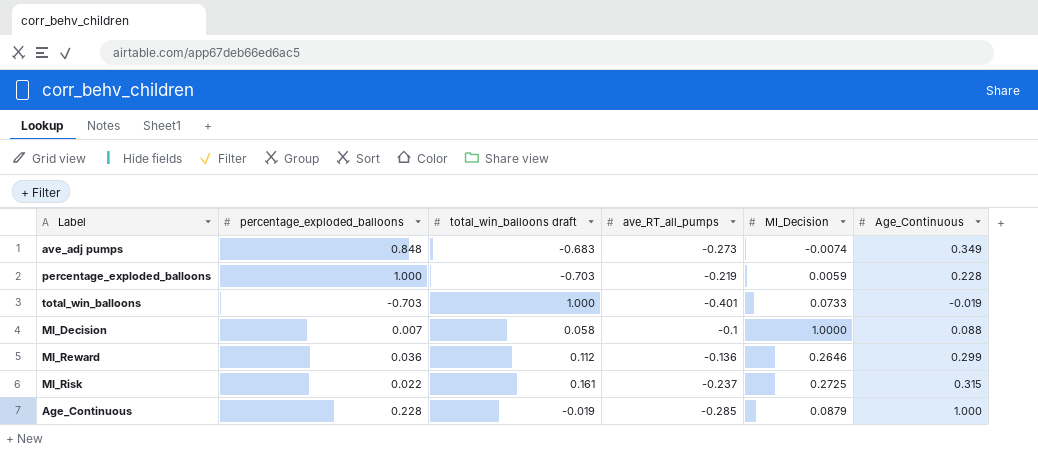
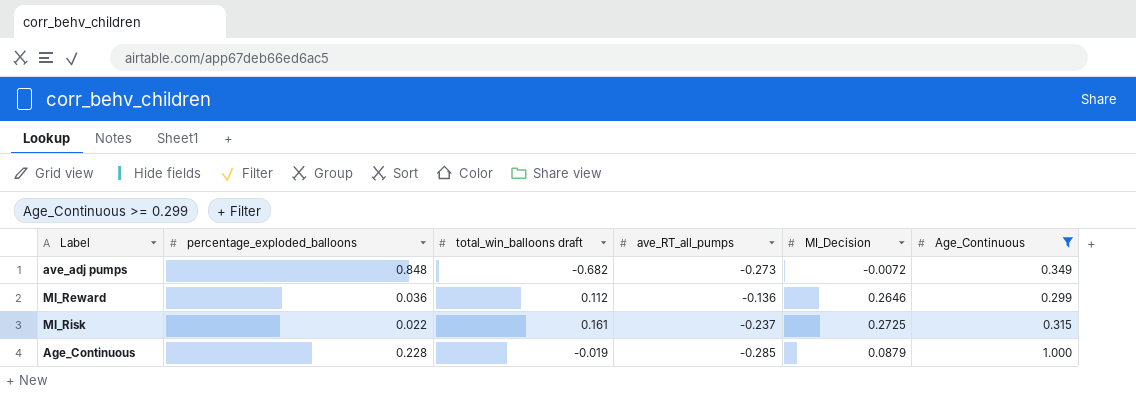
filter: none -> Age_Continuous >= 0.299
ave_adj pumps | total_win_balloons draft: -0.683 -> -0.682
ave_adj pumps | MI_Decision: -0.0074 -> -0.0072

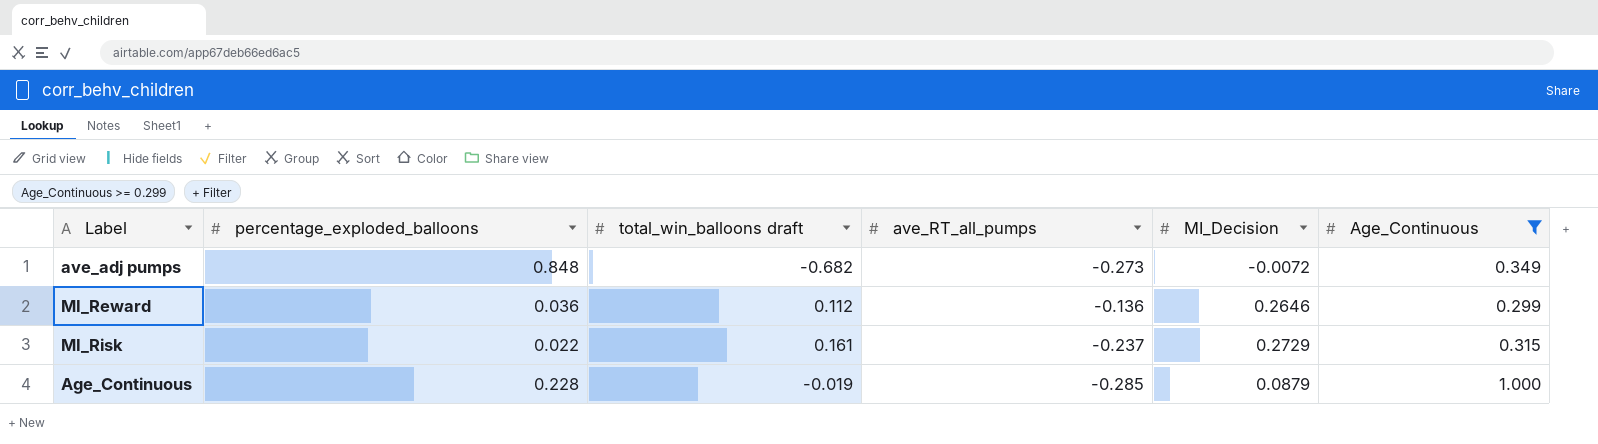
MI_Risk | MI_Decision: 0.2725 -> 0.2729

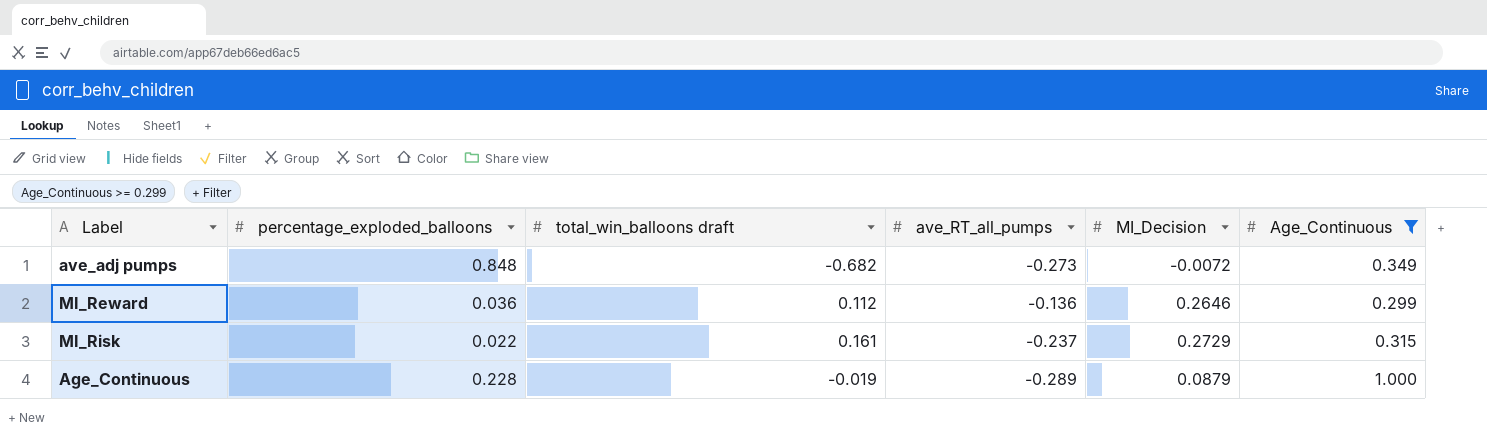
Age_Continuous | ave_RT_all_pumps: -0.285 -> -0.289

